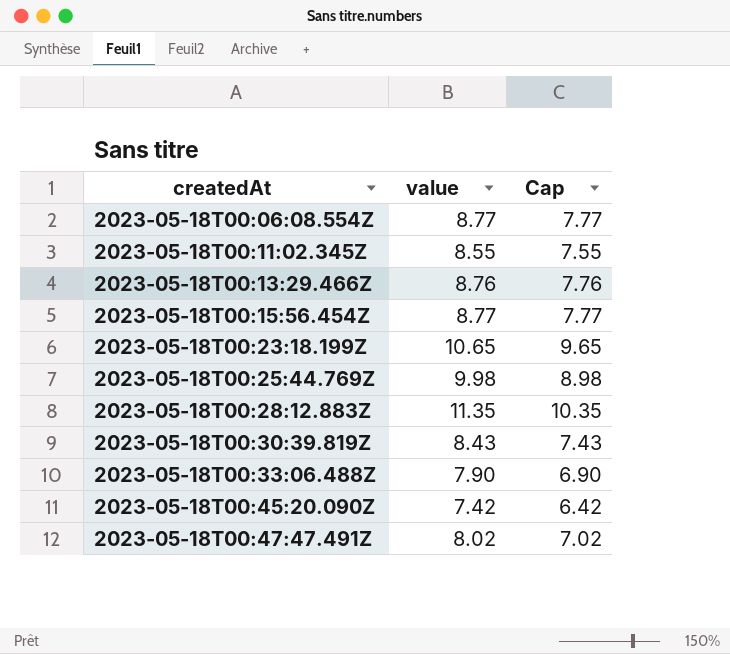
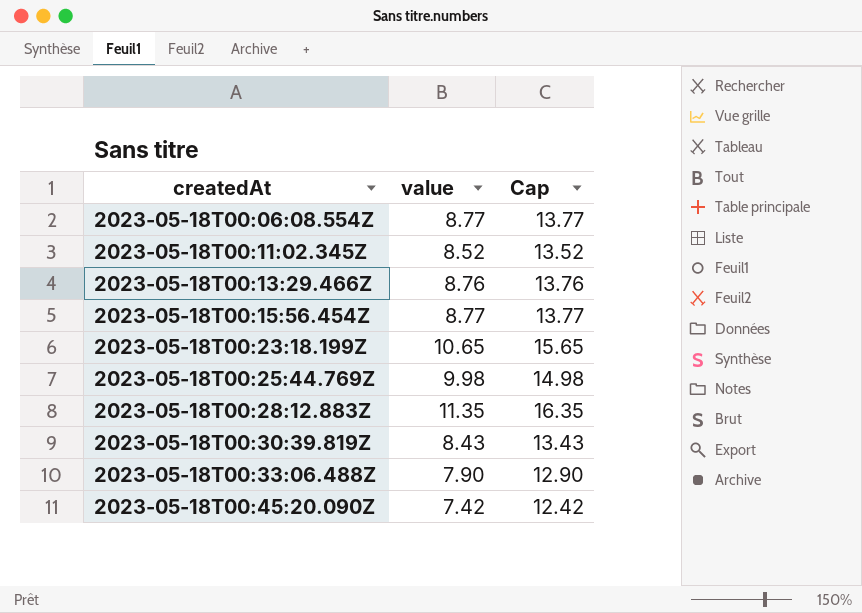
column Cap | formula: [value] - 1 -> [value] + 5
row 2023-05-18T00:47:47.491Z: 8.02 | 7.02 -> none
2023-05-18T00:11:02.345Z | value: 8.55 -> 8.52

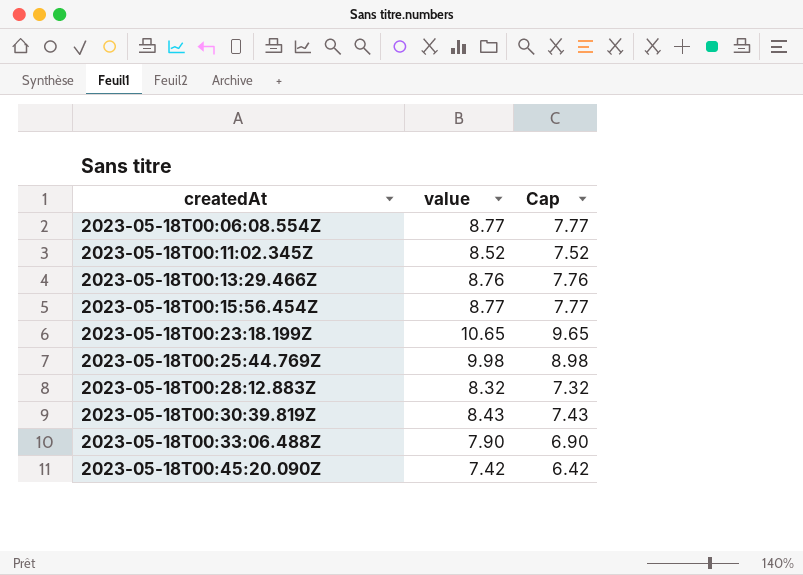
column Cap | formula: [value] + 5 -> [value] - 1
2023-05-18T00:28:12.883Z | value: 11.35 -> 8.32

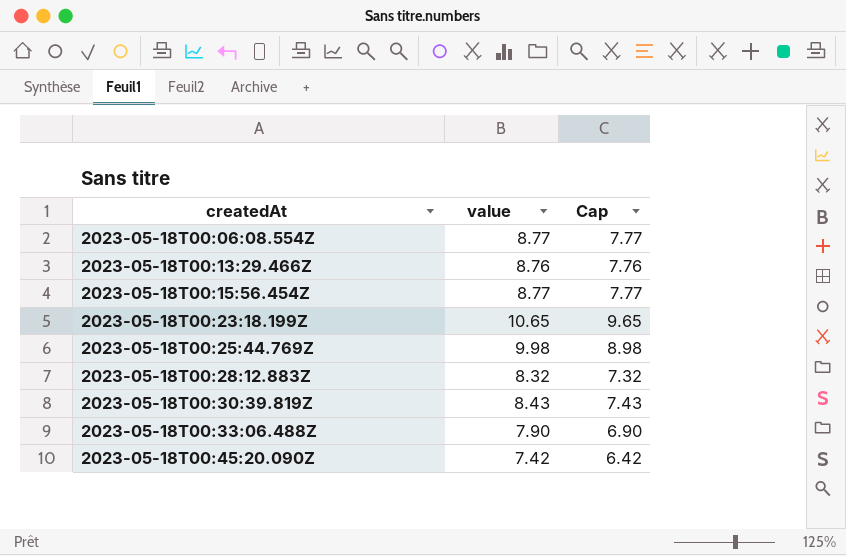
row 2023-05-18T00:11:02.345Z: 8.52 | 7.52 -> none

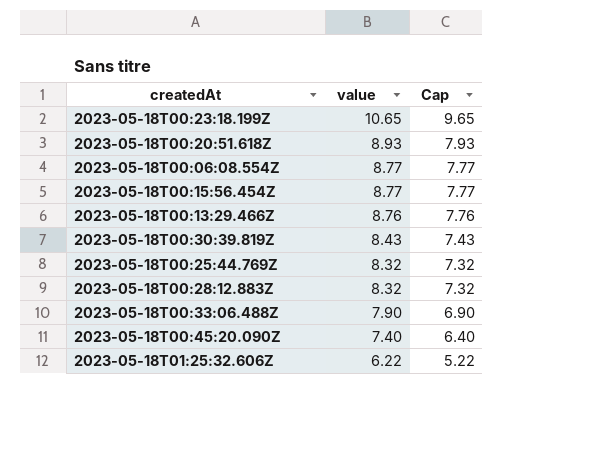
row order: createdAt ascending -> value descending
row 2023-05-18T00:20:51.618Z: none -> 8.93 | 7.93
2023-05-18T00:25:44.769Z | value: 9.98 -> 8.32
2023-05-18T00:25:44.769Z | Cap: 8.98 -> 7.32
2023-05-18T00:45:20.090Z | value: 7.42 -> 7.40
2023-05-18T00:45:20.090Z | Cap: 6.42 -> 6.40
row 2023-05-18T01:25:32.606Z: none -> 6.22 | 5.22

